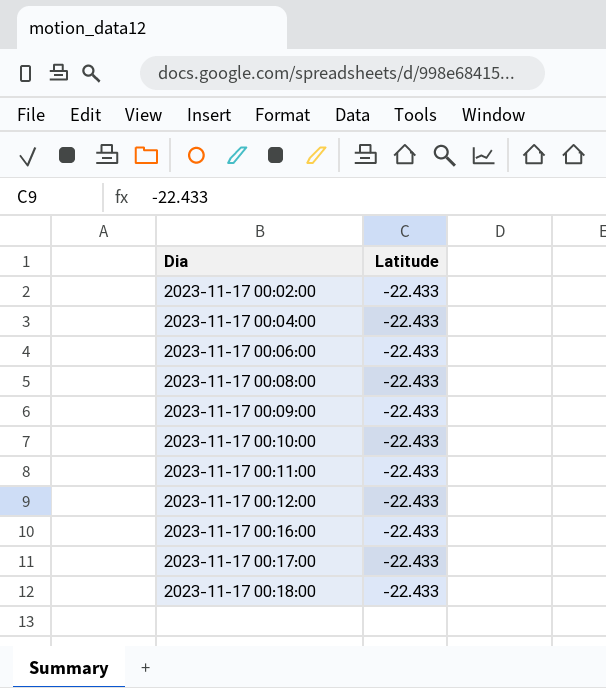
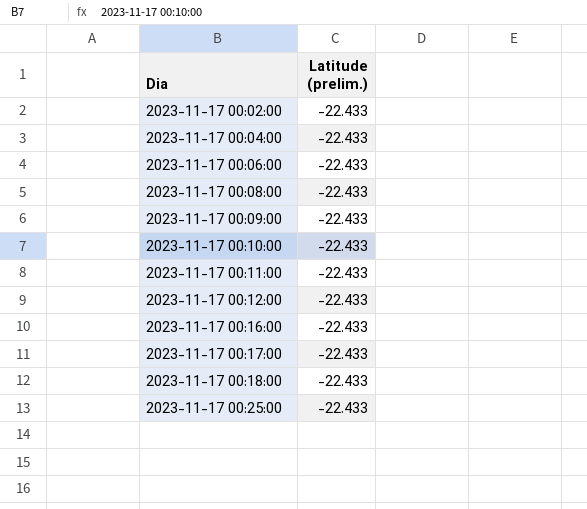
column name: Latitude -> Latitude (prelim.)
row 2023-11-17 00:25:00: none -> -22.433

